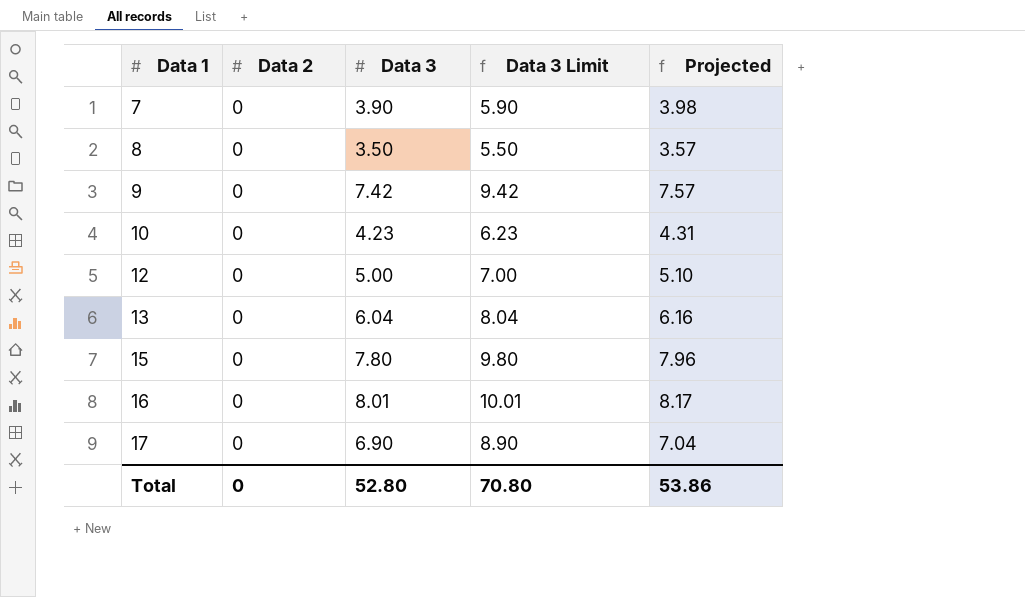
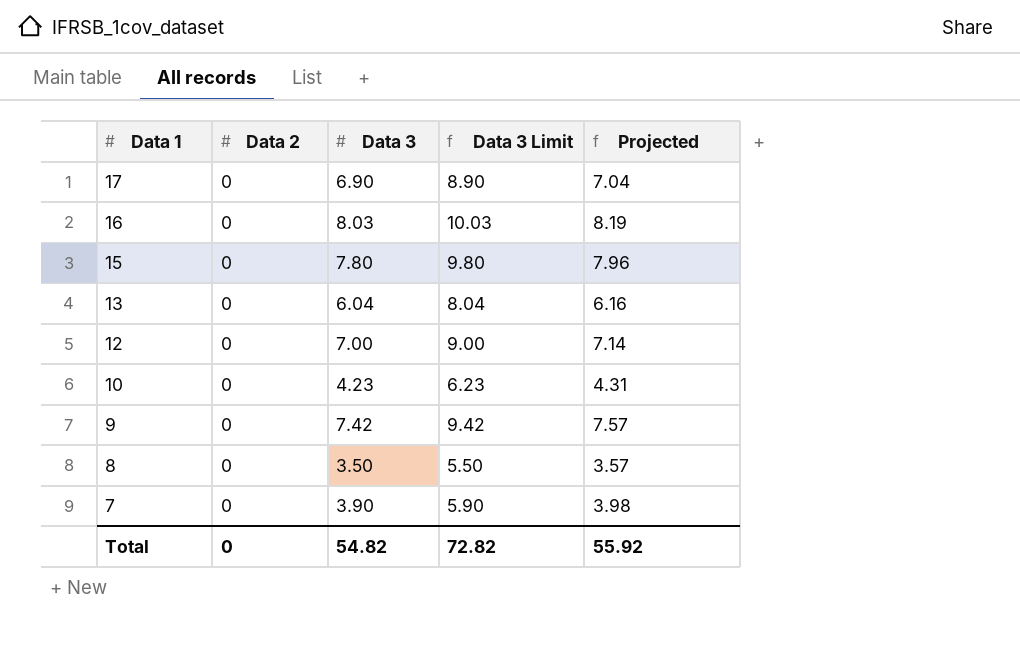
row order: Data 1 ascending -> Data 1 descending
16 | Data 3: 8.01 -> 8.03
16 | Data 3 Limit: 10.01 -> 10.03
16 | Projected: 8.17 -> 8.19
12 | Data 3: 5.00 -> 7.00
12 | Data 3 Limit: 7.00 -> 9.00
12 | Projected: 5.10 -> 7.14
Total | Data 3: 52.80 -> 54.82
Total | Data 3 Limit: 70.80 -> 72.82
Total | Projected: 53.86 -> 55.92

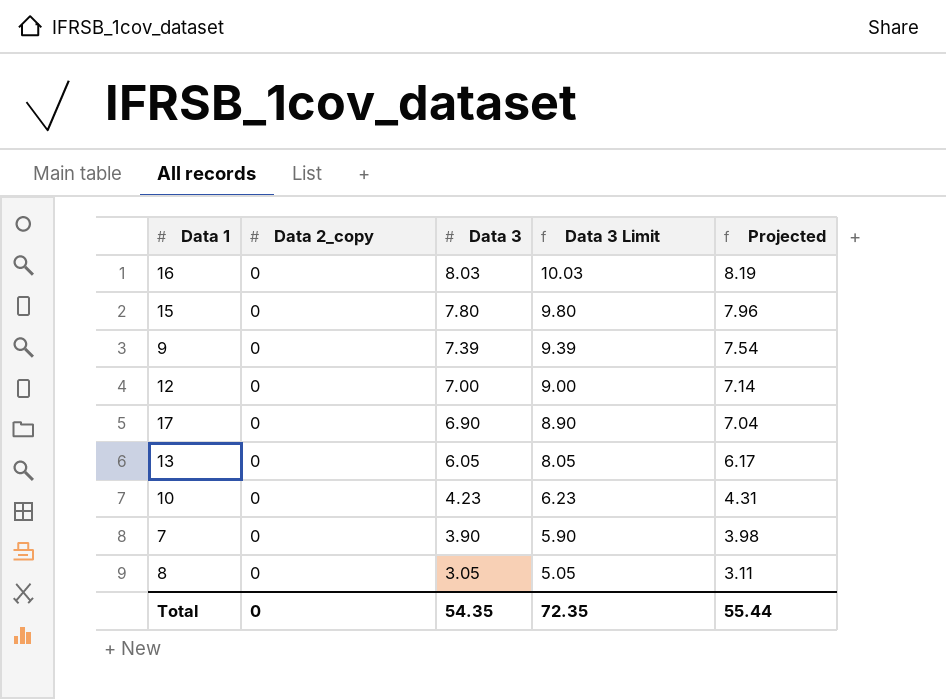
row order: Data 1 descending -> Data 3 descending
column name: Data 2 -> Data 2_copy
9 | Data 3: 7.42 -> 7.39
9 | Data 3 Limit: 9.42 -> 9.39
9 | Projected: 7.57 -> 7.54
13 | Data 3: 6.04 -> 6.05
13 | Data 3 Limit: 8.04 -> 8.05
13 | Projected: 6.16 -> 6.17
8 | Data 3: 3.50 -> 3.05
8 | Data 3 Limit: 5.50 -> 5.05
8 | Projected: 3.57 -> 3.11
Total | Data 3: 54.82 -> 54.35
Total | Data 3 Limit: 72.82 -> 72.35
Total | Projected: 55.92 -> 55.44

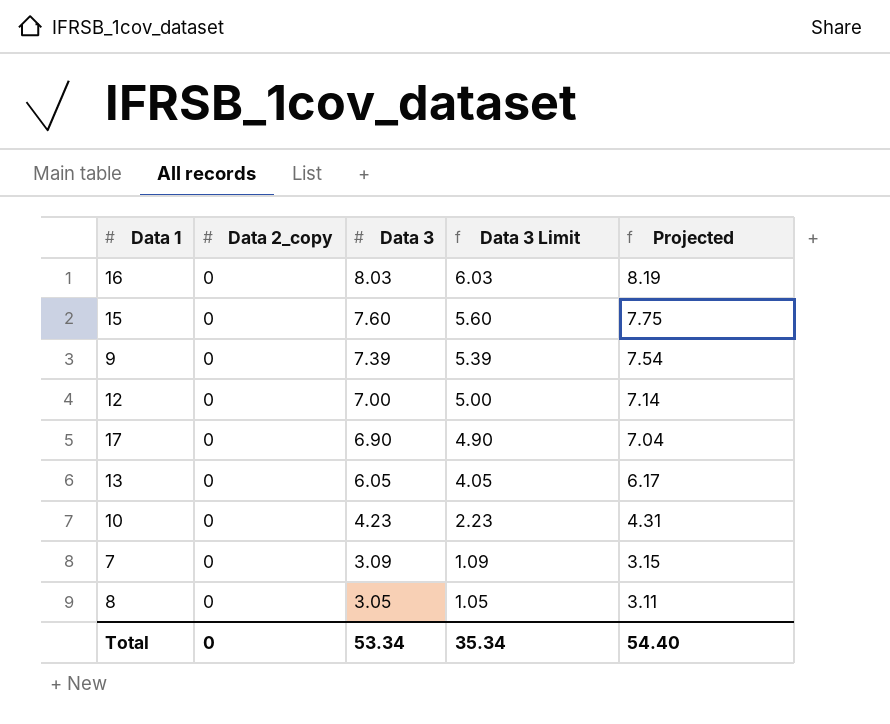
column Data 3 Limit | formula: [Data 3] + 2 -> [Data 3] - 2
15 | Data 3: 7.80 -> 7.60
15 | Projected: 7.96 -> 7.75
7 | Data 3: 3.90 -> 3.09
7 | Projected: 3.98 -> 3.15
Total | Data 3: 54.35 -> 53.34
Total | Data 3 Limit: 72.35 -> 35.34
Total | Projected: 55.44 -> 54.40

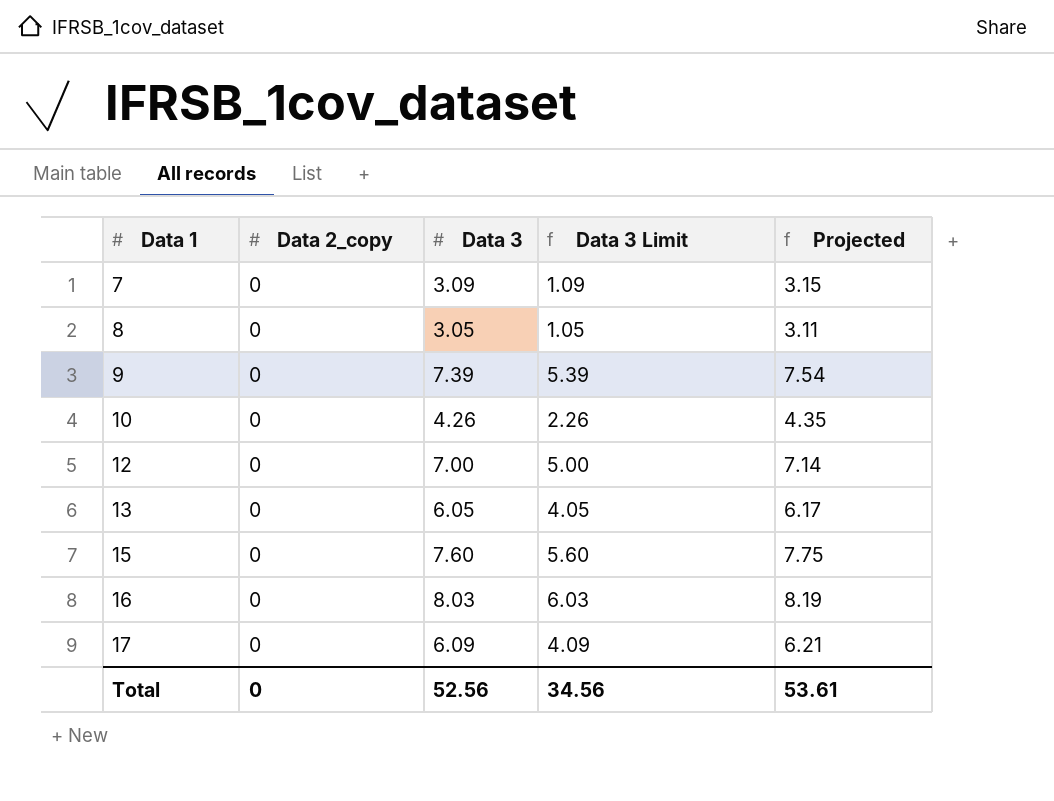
row order: Data 3 descending -> Data 1 ascending
10 | Data 3: 4.23 -> 4.26
10 | Data 3 Limit: 2.23 -> 2.26
10 | Projected: 4.31 -> 4.35
17 | Data 3: 6.90 -> 6.09
17 | Data 3 Limit: 4.90 -> 4.09
17 | Projected: 7.04 -> 6.21
Total | Data 3: 53.34 -> 52.56
Total | Data 3 Limit: 35.34 -> 34.56
Total | Projected: 54.40 -> 53.61

